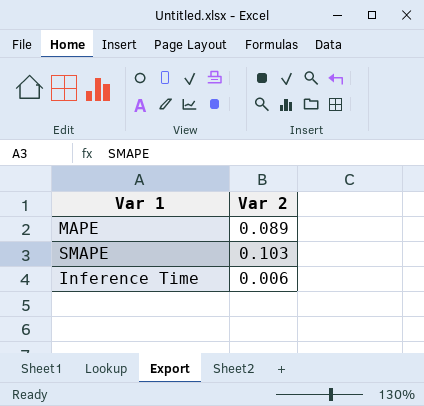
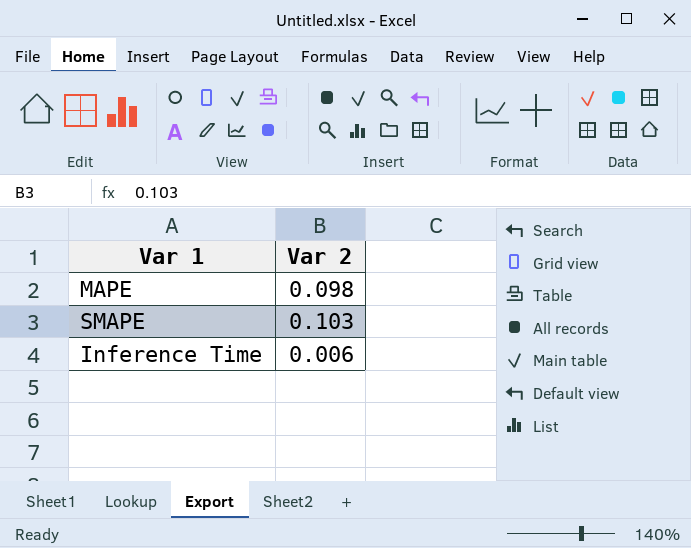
MAPE | Var 2: 0.089 -> 0.098

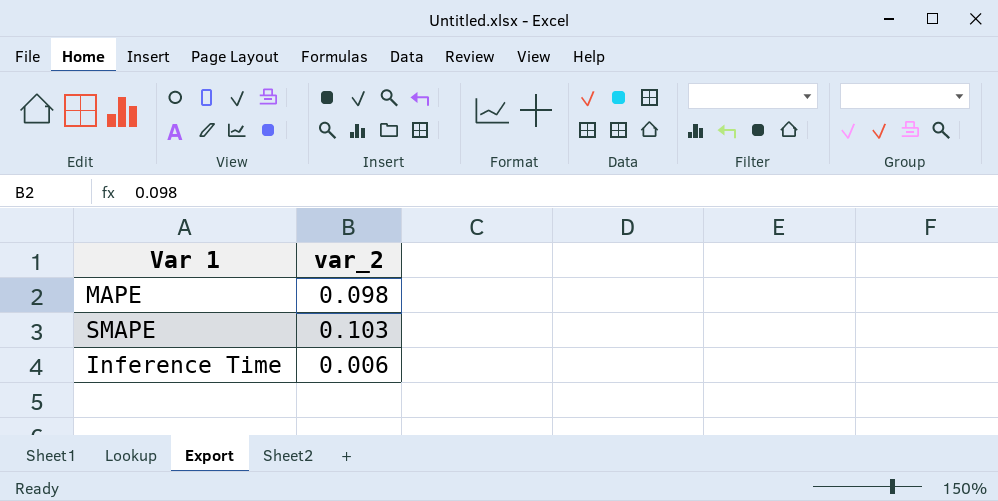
column name: Var 2 -> var_2

